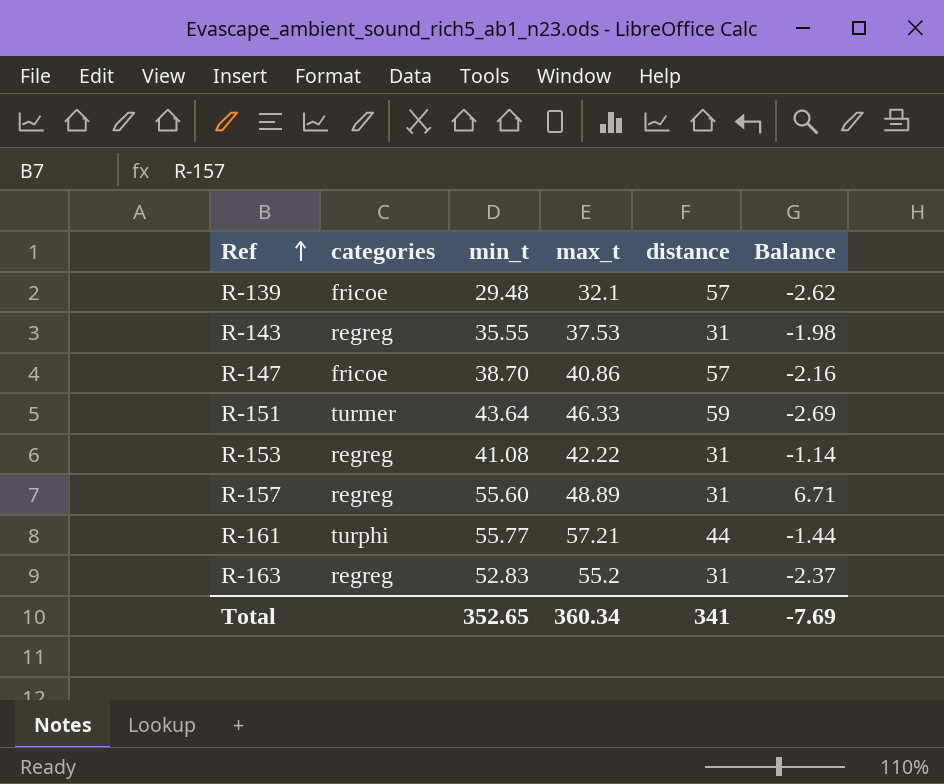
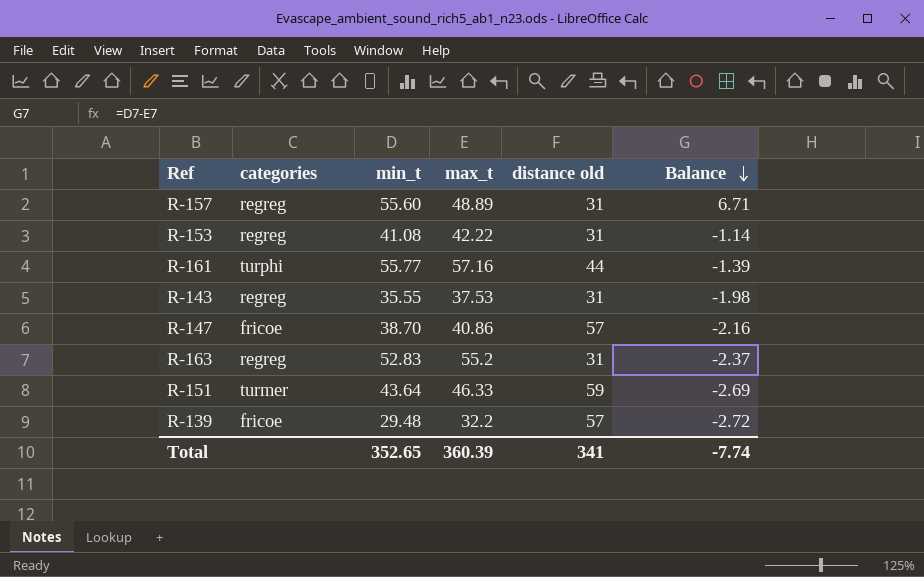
row order: Ref ascending -> Balance descending
column name: distance -> distance old
R-161 | max_t: 57.21 -> 57.16
R-161 | Balance: -1.44 -> -1.39
R-139 | max_t: 32.1 -> 32.2
R-139 | Balance: -2.62 -> -2.72
Total | max_t: 360.34 -> 360.39
Total | Balance: -7.69 -> -7.74

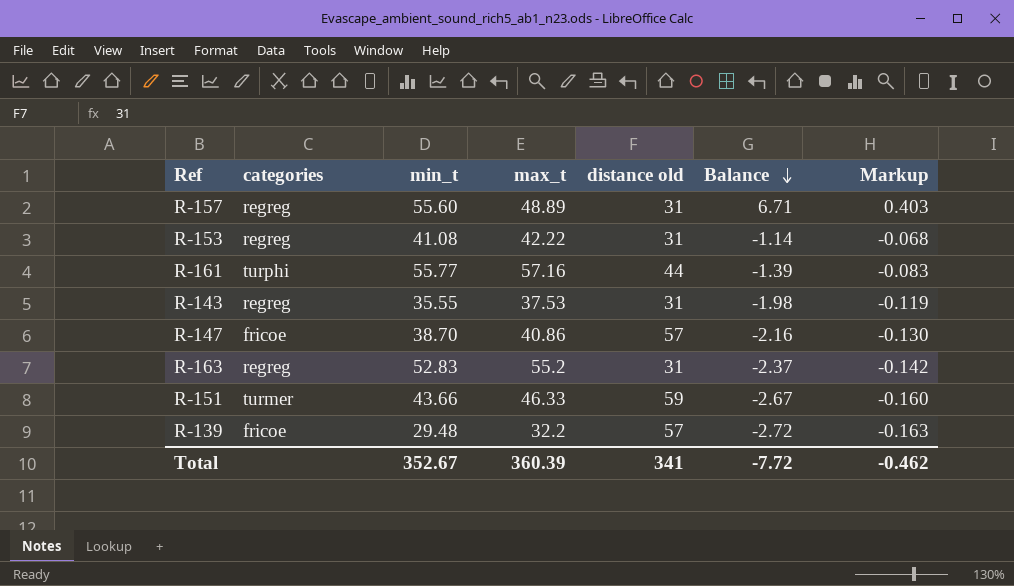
column Markup | formula: none -> [Balance] * 0.06
R-151 | min_t: 43.64 -> 43.66
R-151 | Balance: -2.69 -> -2.67
Total | min_t: 352.65 -> 352.67
Total | Balance: -7.74 -> -7.72

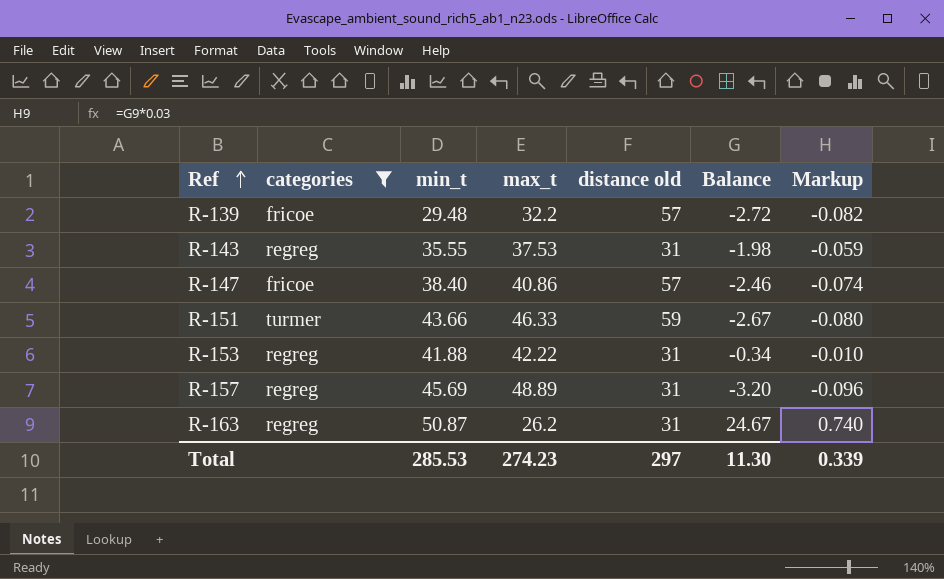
filter: none -> categories != turphi
row order: Balance descending -> Ref ascending
column Markup | formula: [Balance] * 0.06 -> [Balance] * 0.03
R-147 | min_t: 38.70 -> 38.40
R-147 | Balance: -2.16 -> -2.46
R-153 | min_t: 41.08 -> 41.88
R-153 | Balance: -1.14 -> -0.34
R-157 | min_t: 55.60 -> 45.69
R-157 | Balance: 6.71 -> -3.20
R-163 | min_t: 52.83 -> 50.87
R-163 | max_t: 55.2 -> 26.2
R-163 | Balance: -2.37 -> 24.67
Total | min_t: 352.67 -> 285.53
Total | max_t: 360.39 -> 274.23
Total | distance old: 341 -> 297
Total | Balance: -7.72 -> 11.30
Total | Markup: -0.462 -> 0.339

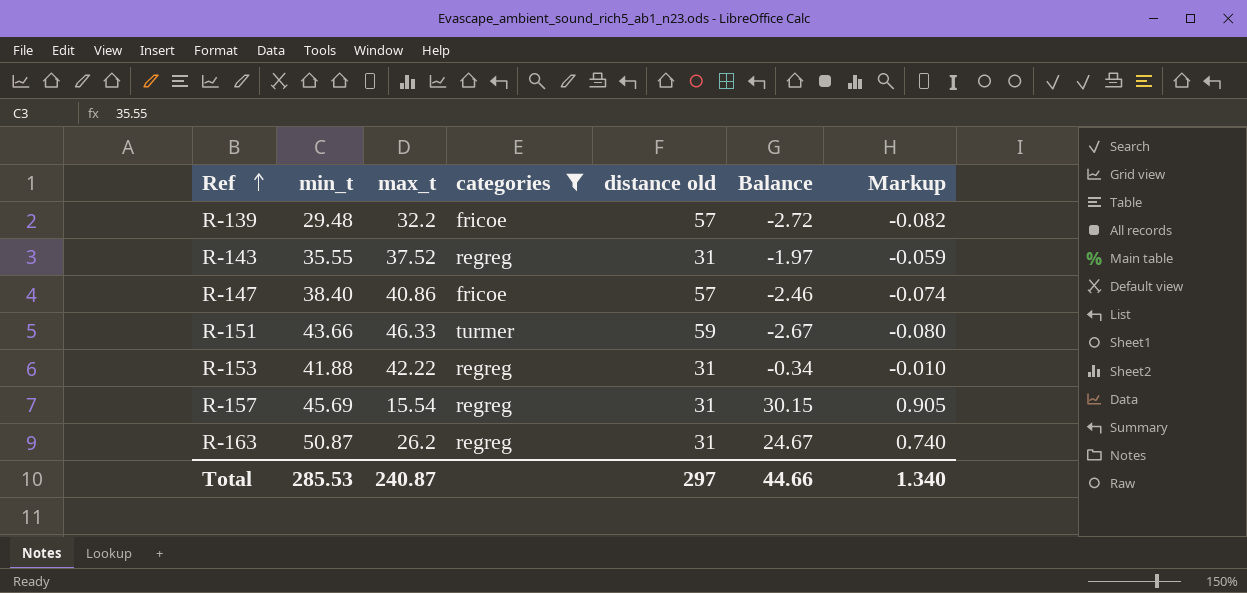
column categories | position: 2 -> 4
R-143 | max_t: 37.53 -> 37.52
R-143 | Balance: -1.98 -> -1.97
R-157 | max_t: 48.89 -> 15.54
R-157 | Balance: -3.20 -> 30.15
R-157 | Markup: -0.096 -> 0.905
Total | max_t: 274.23 -> 240.87
Total | Balance: 11.30 -> 44.66
Total | Markup: 0.339 -> 1.340

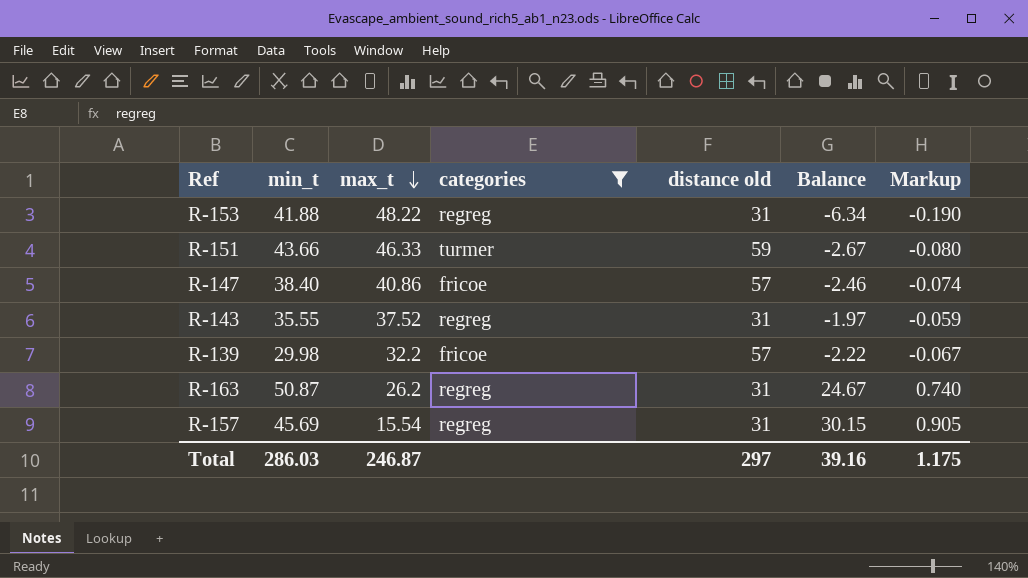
row order: Ref ascending -> max_t descending
R-153 | max_t: 42.22 -> 48.22
R-153 | Balance: -0.34 -> -6.34
R-153 | Markup: -0.010 -> -0.190
R-139 | min_t: 29.48 -> 29.98
R-139 | Balance: -2.72 -> -2.22
R-139 | Markup: -0.082 -> -0.067
Total | min_t: 285.53 -> 286.03
Total | max_t: 240.87 -> 246.87
Total | Balance: 44.66 -> 39.16
Total | Markup: 1.340 -> 1.175

